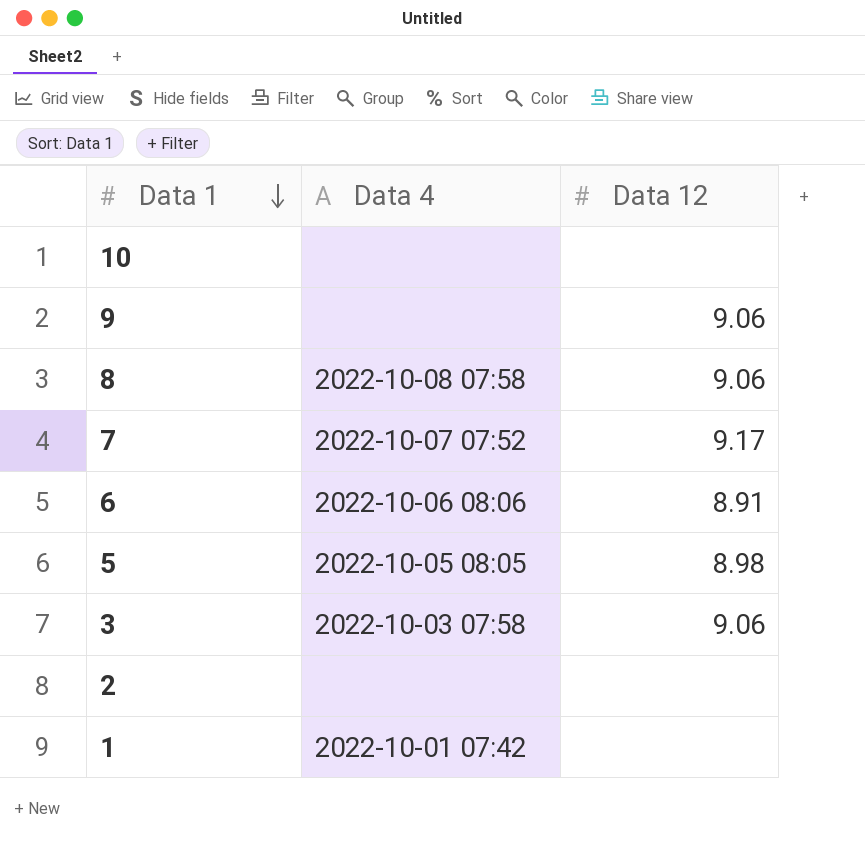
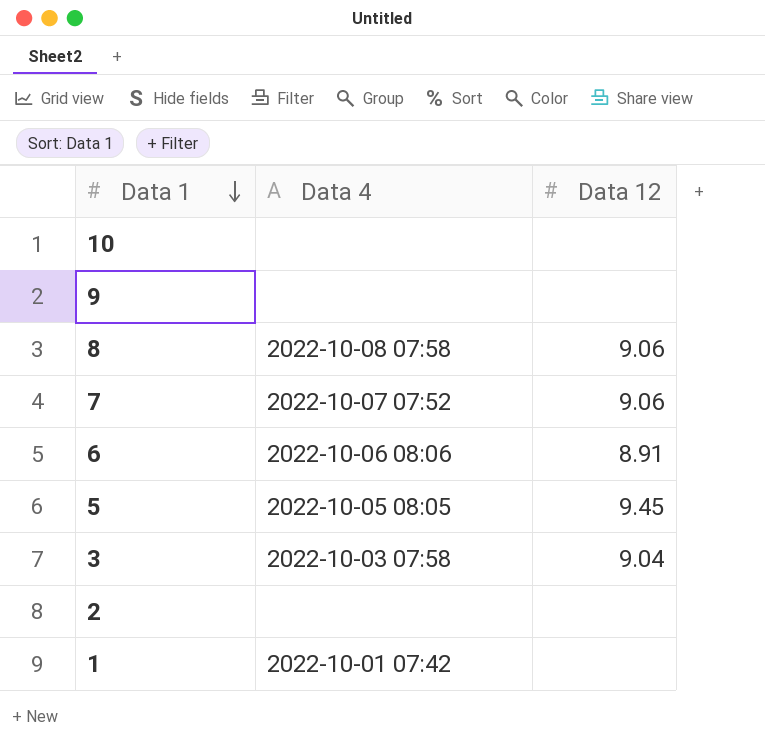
9 | Data 12: 9.06 -> none
7 | Data 12: 9.17 -> 9.06
5 | Data 12: 8.98 -> 9.45
3 | Data 12: 9.06 -> 9.04

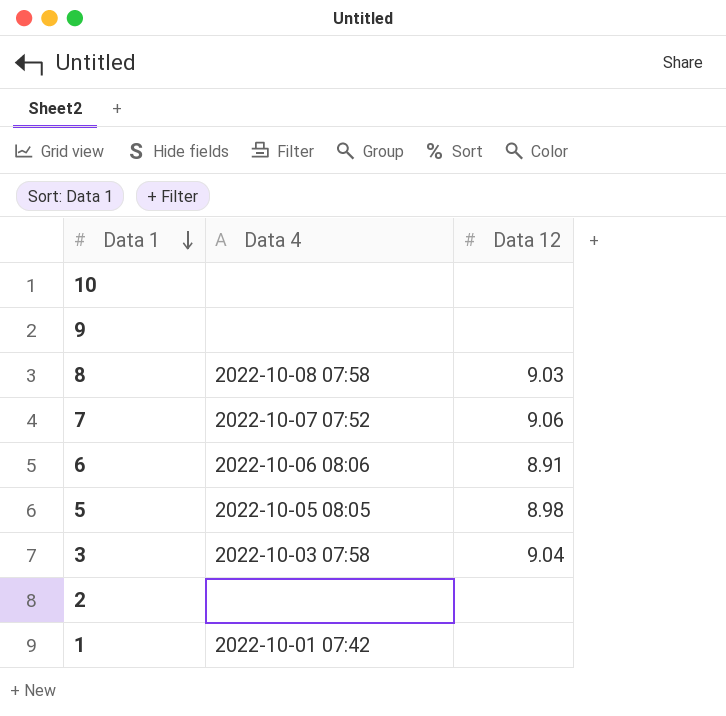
8 | Data 12: 9.06 -> 9.03
5 | Data 12: 9.45 -> 8.98

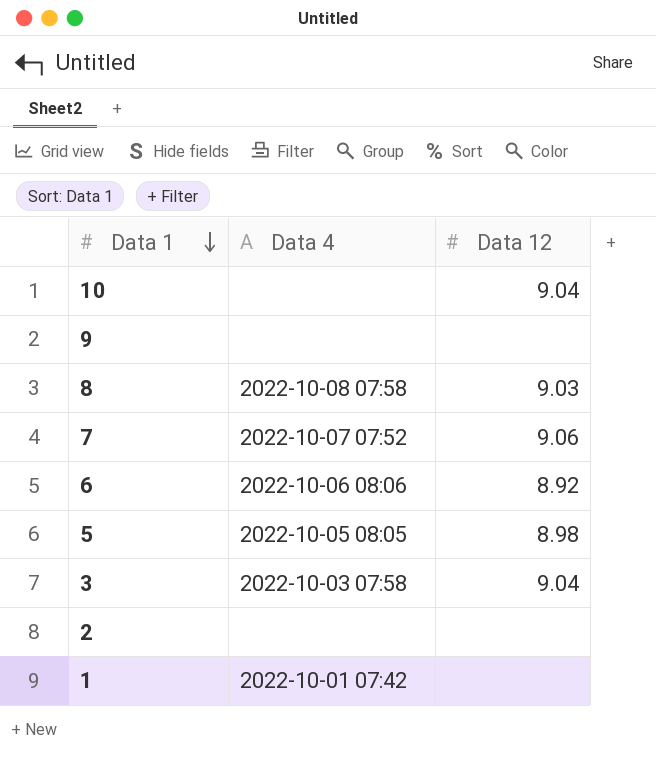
10 | Data 12: none -> 9.04
6 | Data 12: 8.91 -> 8.92

